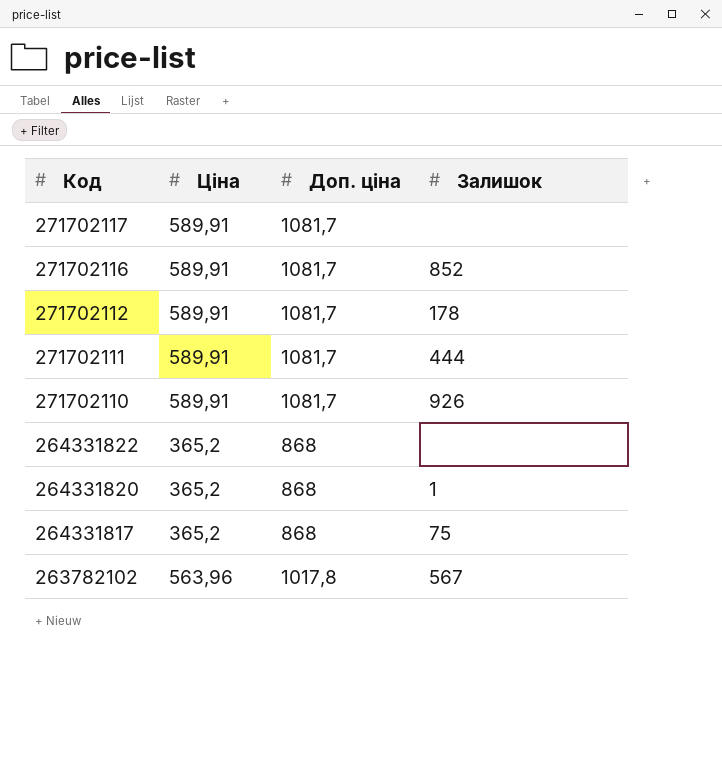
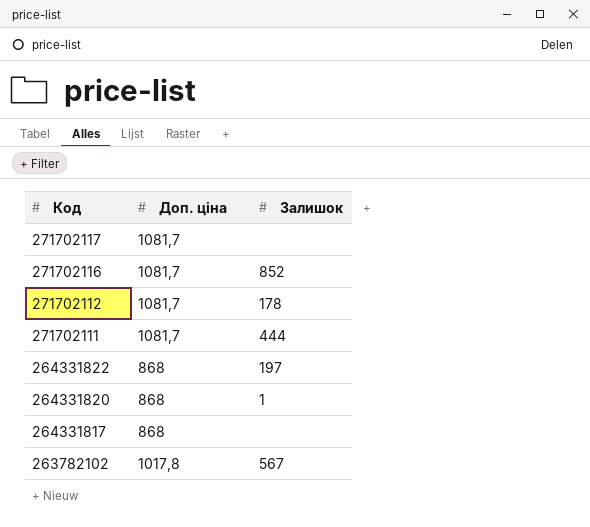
column Ціна | position: 2 -> none
row 271702110: 589,91 | 1081,7 | 926 -> none
264331822 | Залишок: none -> 197
264331817 | Залишок: 75 -> none

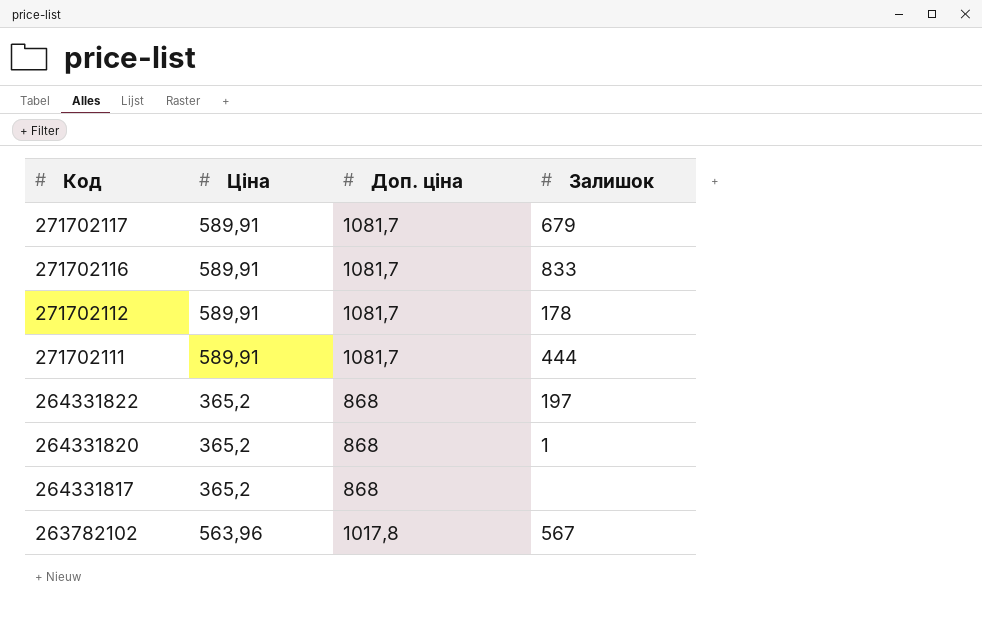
column Ціна | position: none -> 2
271702117 | Залишок: none -> 679
271702116 | Залишок: 852 -> 833

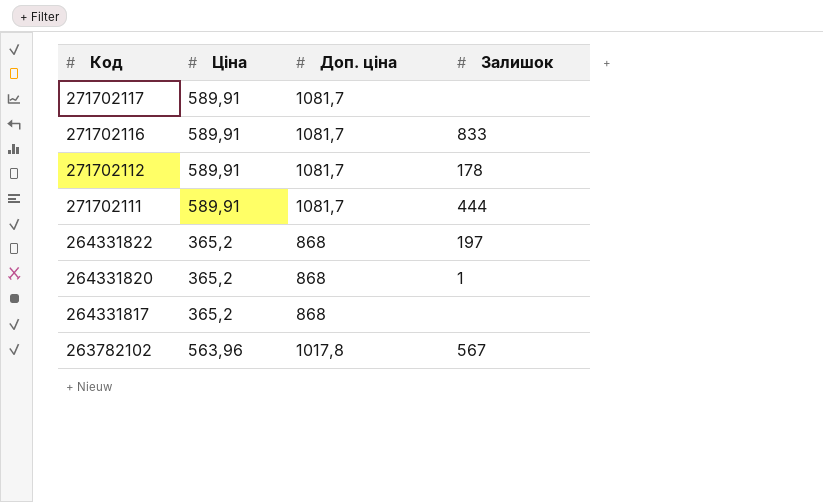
271702117 | Залишок: 679 -> none

